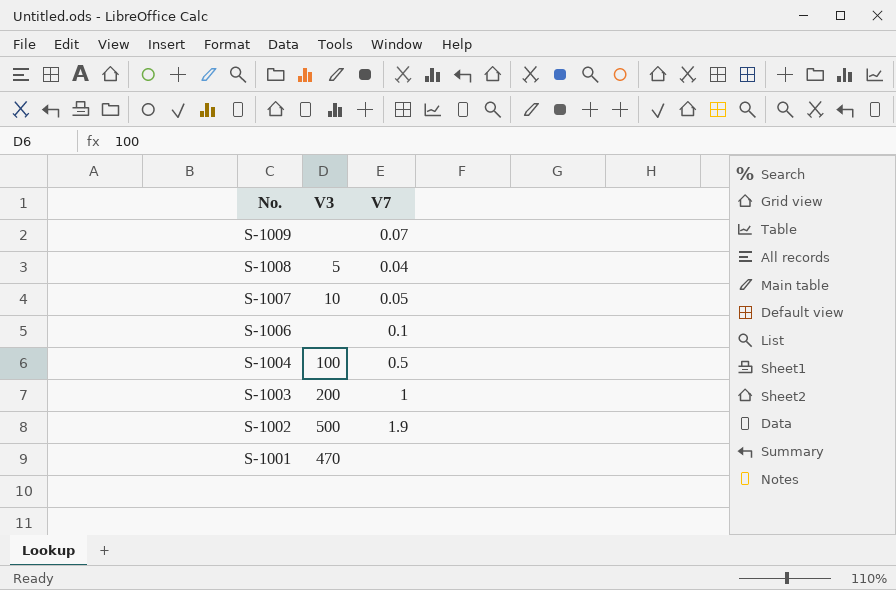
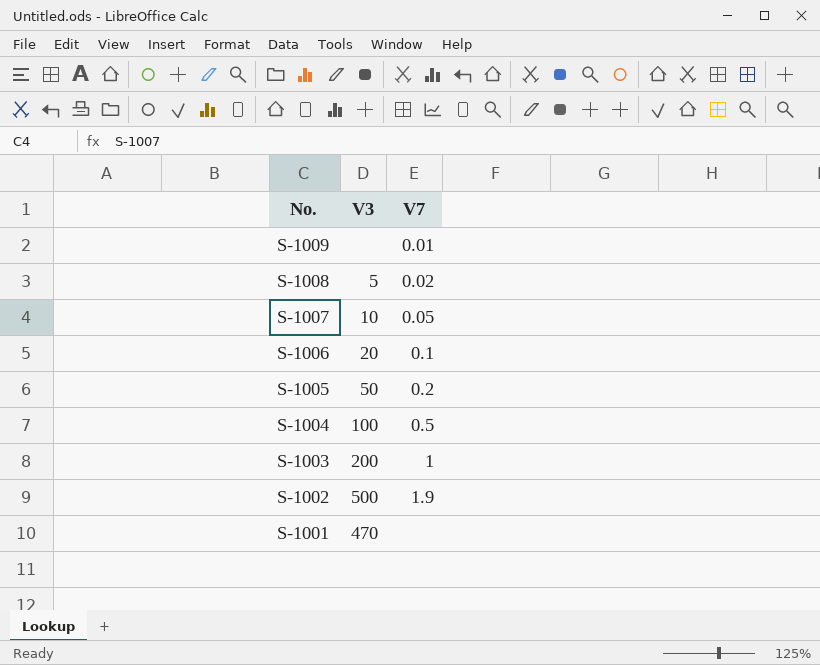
S-1009 | V7: 0.07 -> 0.01
S-1008 | V7: 0.04 -> 0.02
S-1006 | V3: none -> 20
row S-1005: none -> 50 | 0.2

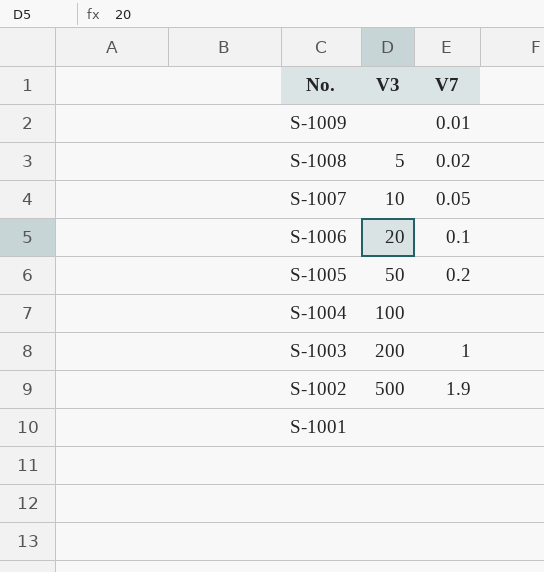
S-1004 | V7: 0.5 -> none
S-1001 | V3: 470 -> none

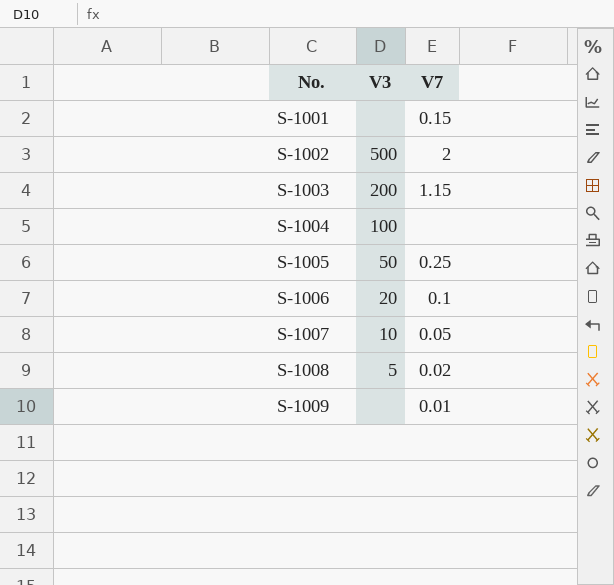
row order: No. descending -> No. ascending
S-1001 | V7: none -> 0.15
S-1002 | V7: 1.9 -> 2
S-1003 | V7: 1 -> 1.15
S-1005 | V7: 0.2 -> 0.25

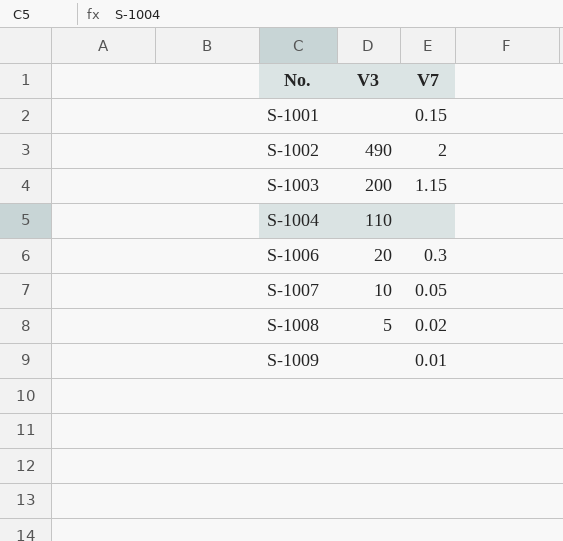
row S-1005: 50 | 0.25 -> none
S-1002 | V3: 500 -> 490
S-1004 | V3: 100 -> 110
S-1006 | V7: 0.1 -> 0.3

